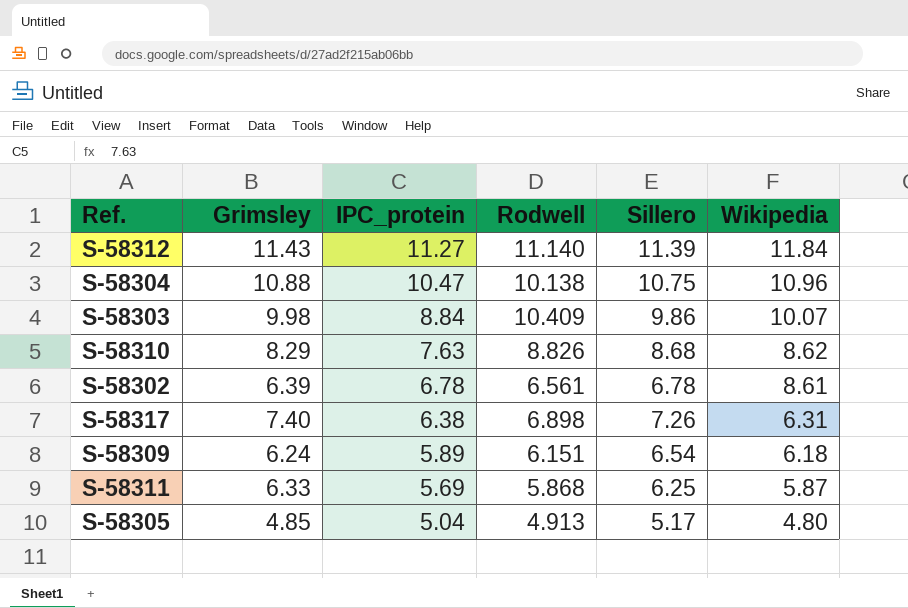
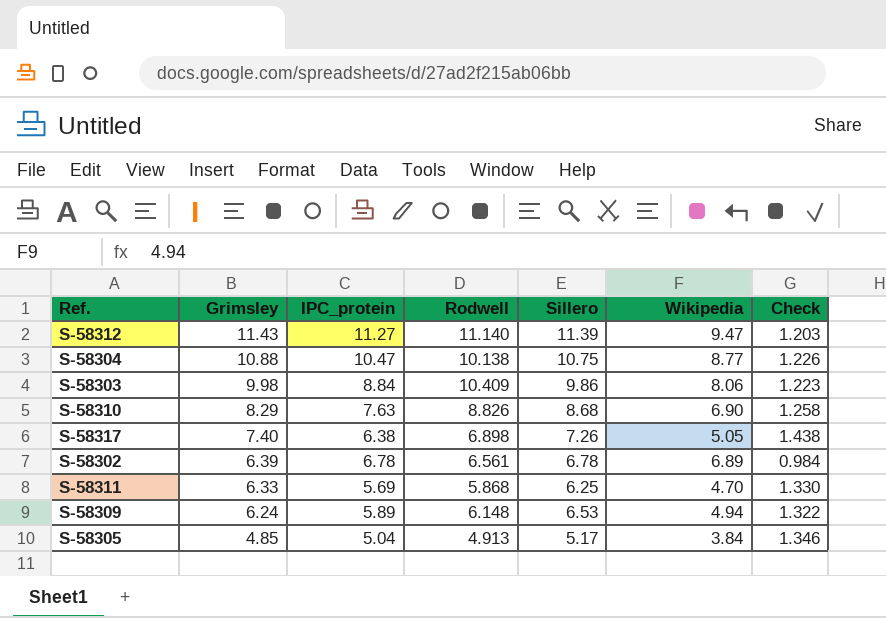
row order: IPC_protein descending -> Grimsley descending
column Check | formula: none -> [Sillero] / [Wikipedia]
S-58312 | Wikipedia: 11.84 -> 9.47
S-58304 | Wikipedia: 10.96 -> 8.77
S-58303 | Wikipedia: 10.07 -> 8.06
S-58310 | Wikipedia: 8.62 -> 6.90
S-58317 | Wikipedia: 6.31 -> 5.05
S-58302 | Wikipedia: 8.61 -> 6.89
S-58311 | Wikipedia: 5.87 -> 4.70
S-58309 | Rodwell: 6.151 -> 6.148
S-58309 | Sillero: 6.54 -> 6.53
S-58309 | Wikipedia: 6.18 -> 4.94
S-58305 | Wikipedia: 4.80 -> 3.84

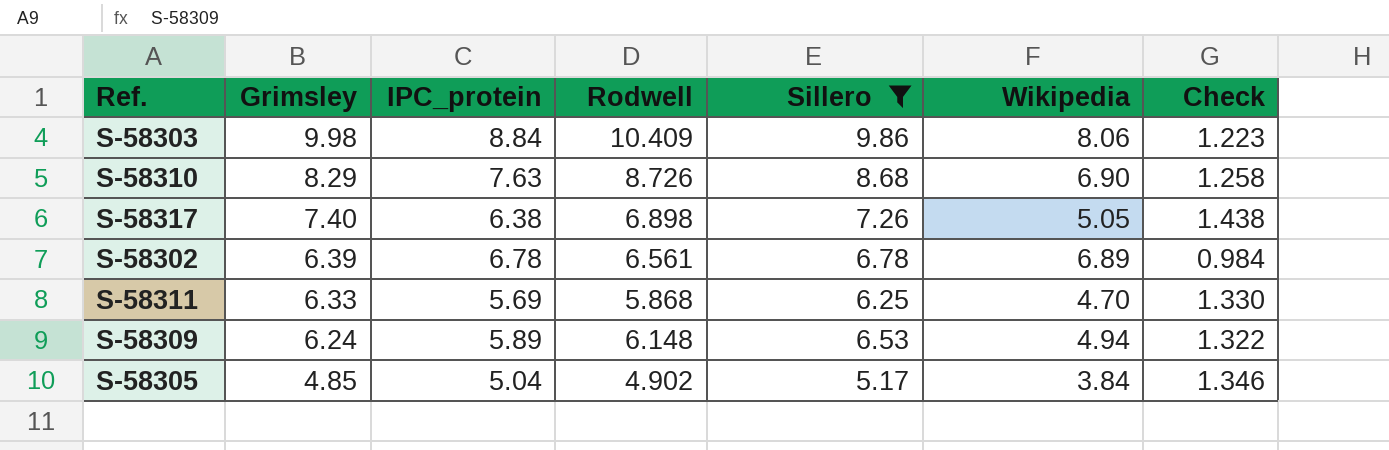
filter: none -> Sillero <= 9.86
S-58310 | Rodwell: 8.826 -> 8.726
S-58305 | Rodwell: 4.913 -> 4.902

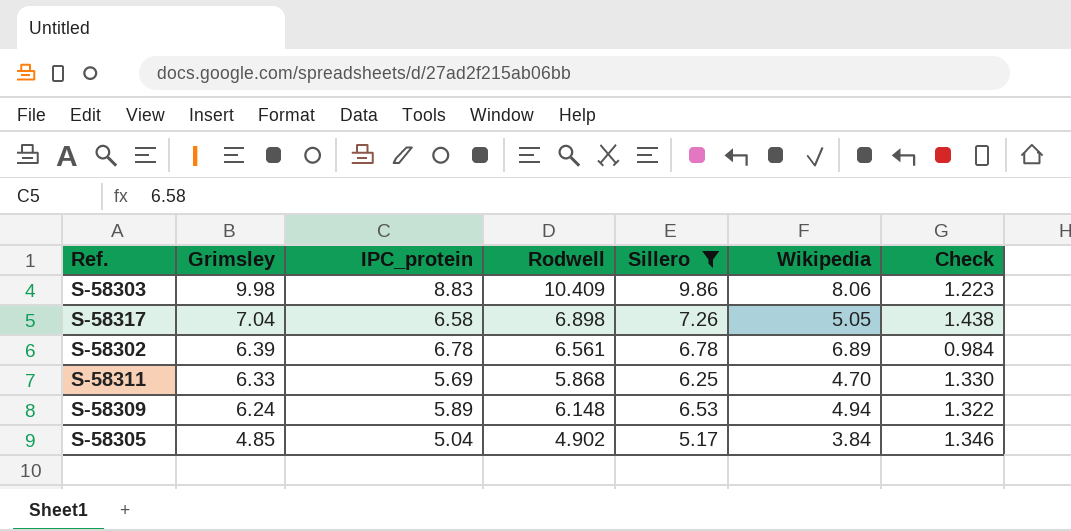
row S-58310: 8.29 | 7.63 | 8.726 | 8.68 | 6.90 | 1.258 -> none
S-58303 | IPC_protein: 8.84 -> 8.83
S-58317 | Grimsley: 7.40 -> 7.04
S-58317 | IPC_protein: 6.38 -> 6.58

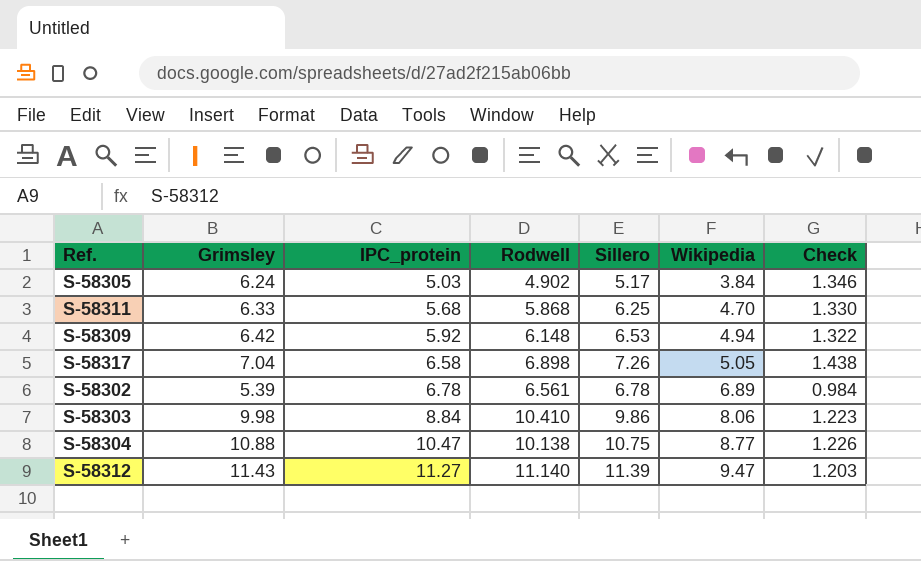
filter: Sillero <= 9.86 -> none
row order: Grimsley descending -> IPC_protein ascending
S-58305 | Grimsley: 4.85 -> 6.24
S-58305 | IPC_protein: 5.04 -> 5.03
S-58311 | IPC_protein: 5.69 -> 5.68
S-58309 | Grimsley: 6.24 -> 6.42
S-58309 | IPC_protein: 5.89 -> 5.92
S-58302 | Grimsley: 6.39 -> 5.39
S-58303 | IPC_protein: 8.83 -> 8.84
S-58303 | Rodwell: 10.409 -> 10.410

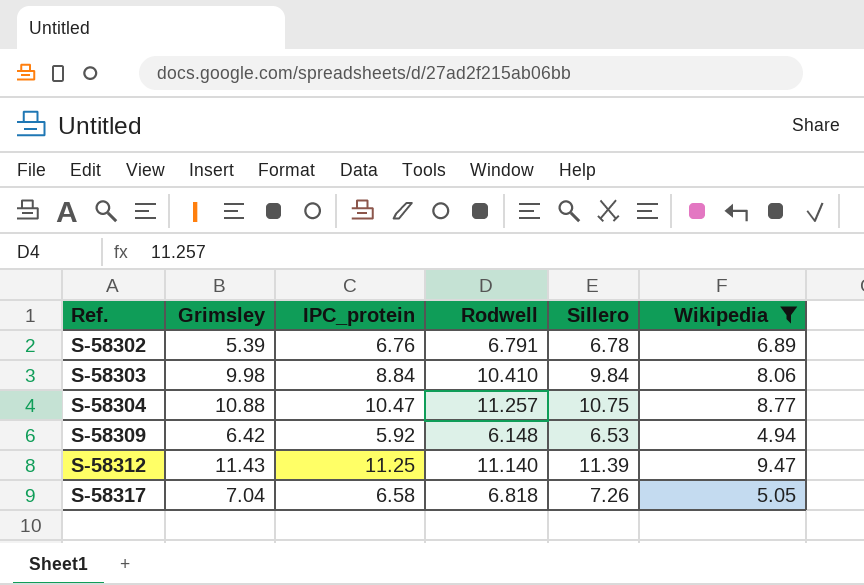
filter: none -> Wikipedia >= 4.94
row order: IPC_protein ascending -> Ref. ascending
column Check | formula: [Sillero] / [Wikipedia] -> none
S-58302 | IPC_protein: 6.78 -> 6.76
S-58302 | Rodwell: 6.561 -> 6.791
S-58303 | Sillero: 9.86 -> 9.84
S-58304 | Rodwell: 10.138 -> 11.257
S-58312 | IPC_protein: 11.27 -> 11.25
S-58317 | Rodwell: 6.898 -> 6.818

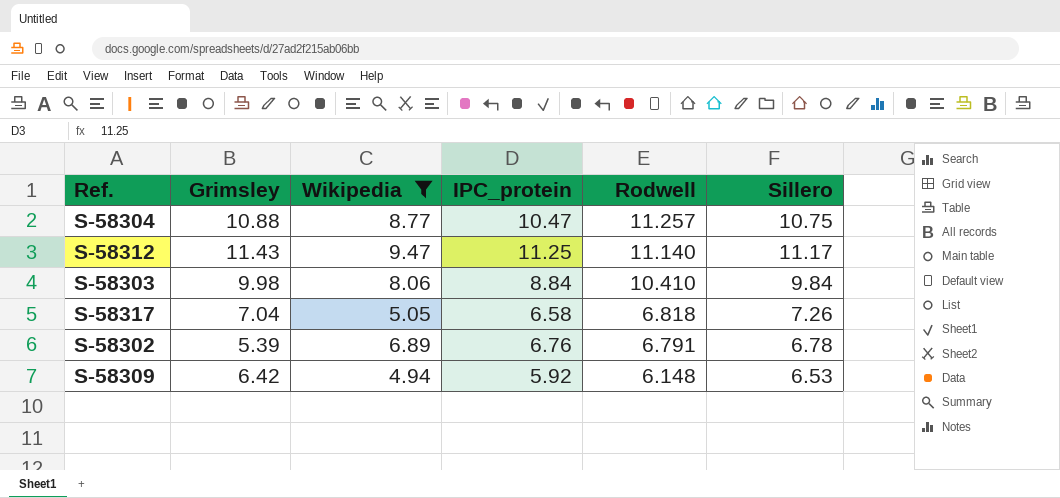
row order: Ref. ascending -> Rodwell descending
column Wikipedia | position: 6 -> 3
S-58312 | Sillero: 11.39 -> 11.17

